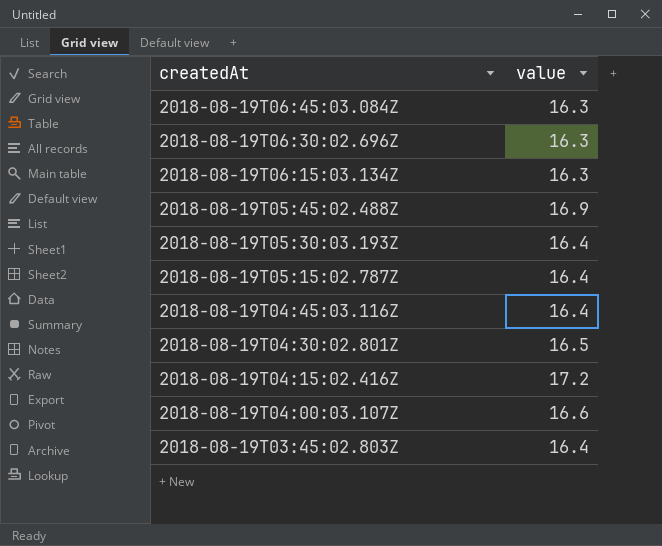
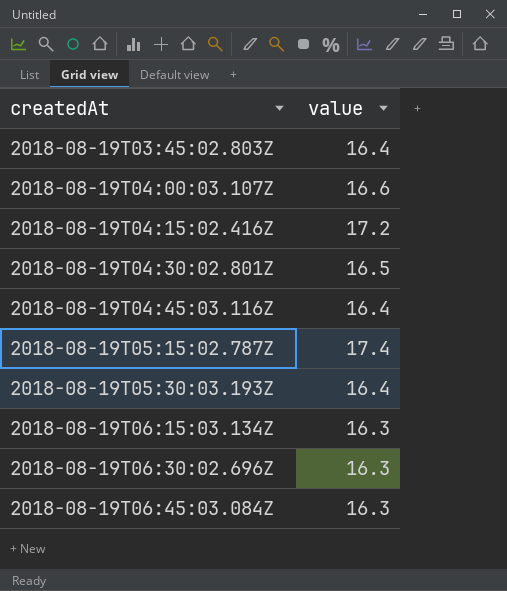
row order: createdAt descending -> createdAt ascending
row 2018-08-19T05:45:02.488Z: 16.9 -> none
2018-08-19T05:15:02.787Z | value: 16.4 -> 17.4

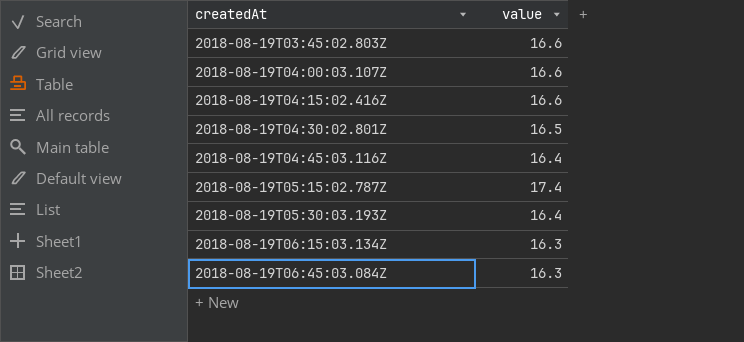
row 2018-08-19T06:30:02.696Z: 16.3 -> none
2018-08-19T03:45:02.803Z | value: 16.4 -> 16.6
2018-08-19T04:15:02.416Z | value: 17.2 -> 16.6

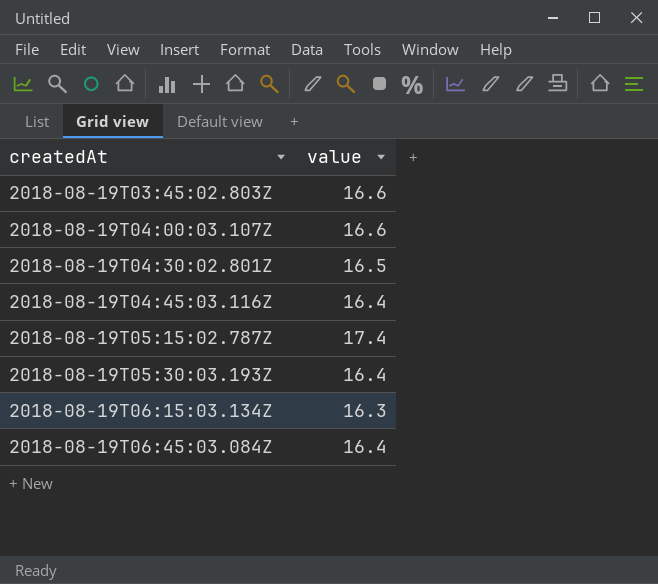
row 2018-08-19T04:15:02.416Z: 16.6 -> none
2018-08-19T06:45:03.084Z | value: 16.3 -> 16.4

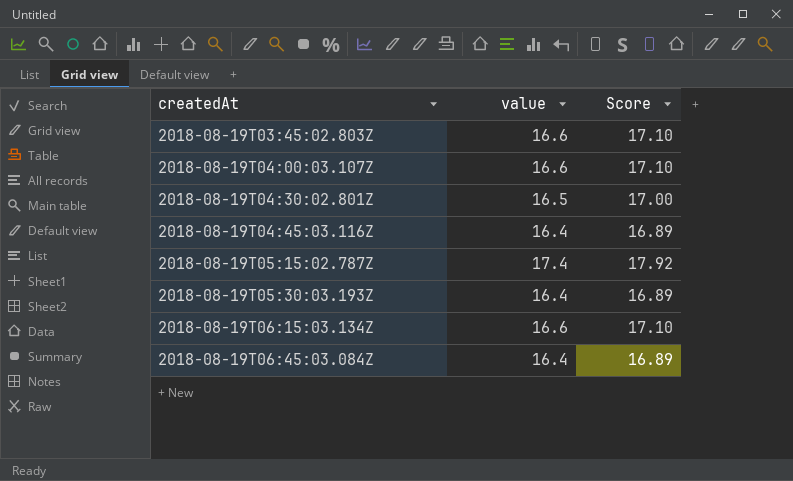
column Score | formula: none -> [value] * 1.03
2018-08-19T06:15:03.134Z | value: 16.3 -> 16.6

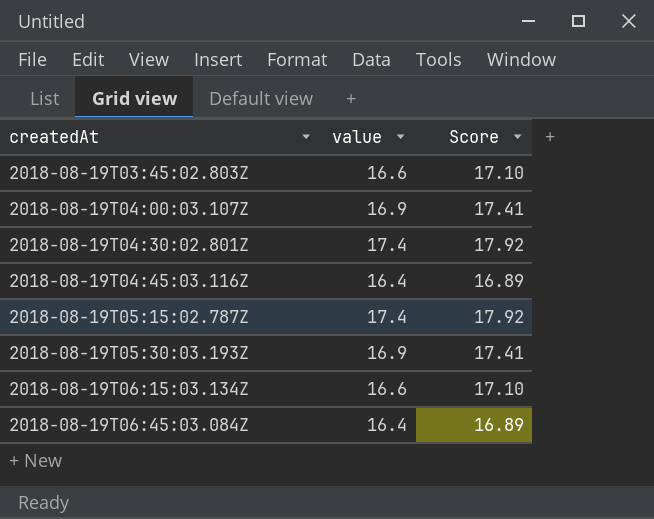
2018-08-19T04:00:03.107Z | value: 16.6 -> 16.9
2018-08-19T04:00:03.107Z | Score: 17.10 -> 17.41
2018-08-19T04:30:02.801Z | value: 16.5 -> 17.4
2018-08-19T04:30:02.801Z | Score: 17.00 -> 17.92
2018-08-19T05:30:03.193Z | value: 16.4 -> 16.9
2018-08-19T05:30:03.193Z | Score: 16.89 -> 17.41

